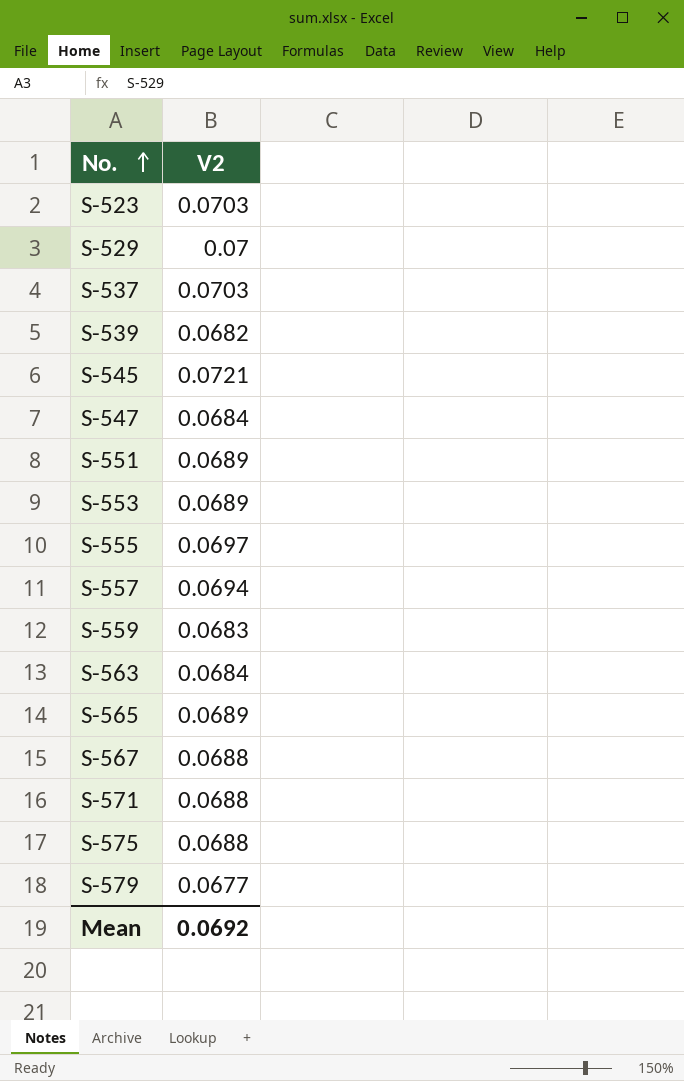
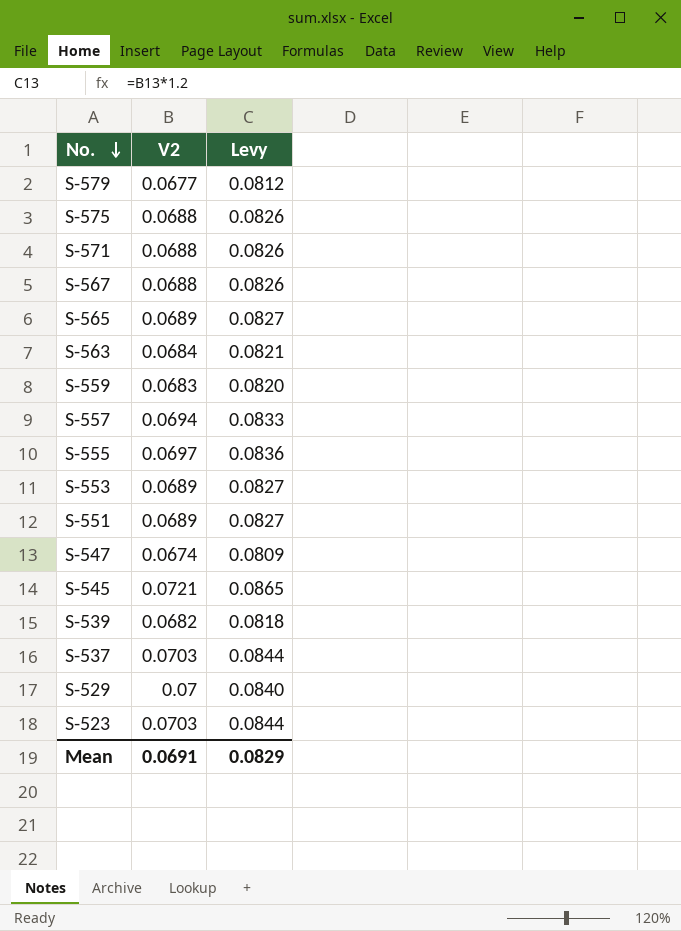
row order: No. ascending -> No. descending
column Levy | formula: none -> [V2] * 1.2
S-547 | V2: 0.0684 -> 0.0674
Mean | V2: 0.0692 -> 0.0691

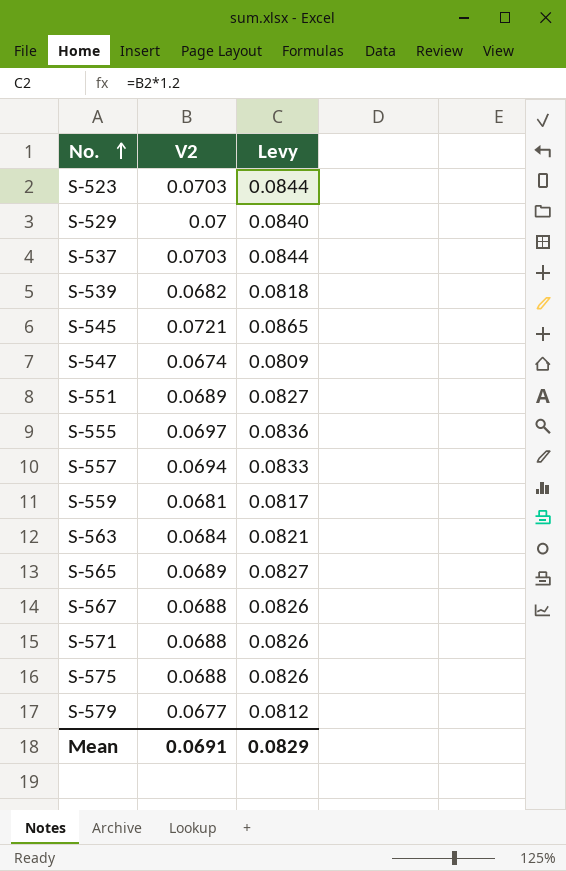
row order: No. descending -> No. ascending
row S-553: 0.0689 | 0.0827 -> none
S-559 | V2: 0.0683 -> 0.0681
S-559 | Levy: 0.0820 -> 0.0817

